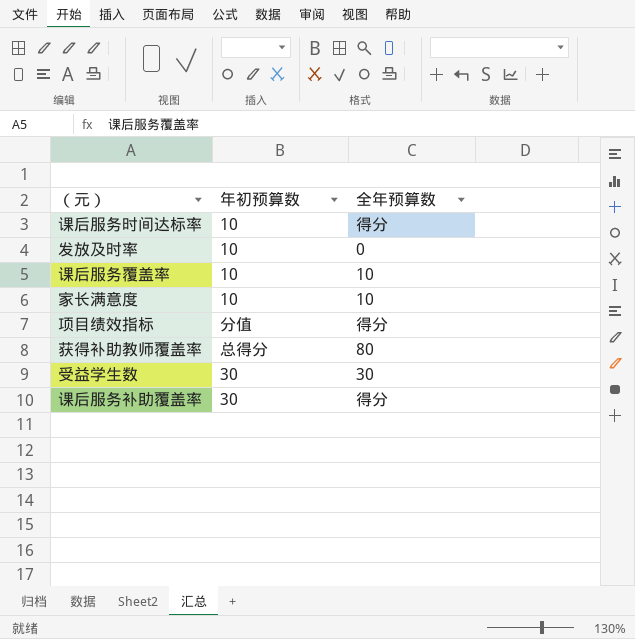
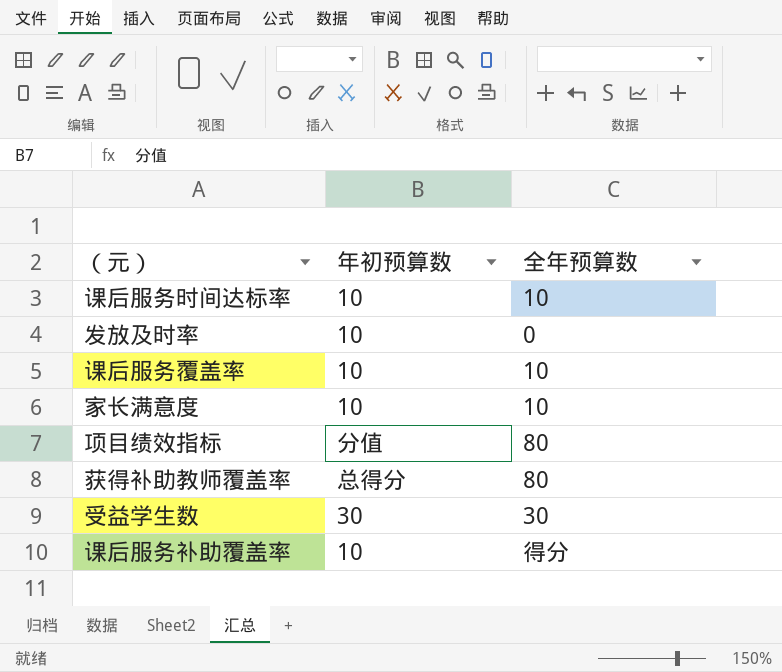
课后服务时间达标率 | 全年预算数: 得分 -> 10
项目绩效指标 | 全年预算数: 得分 -> 80
课后服务补助覆盖率 | 年初预算数: 30 -> 10

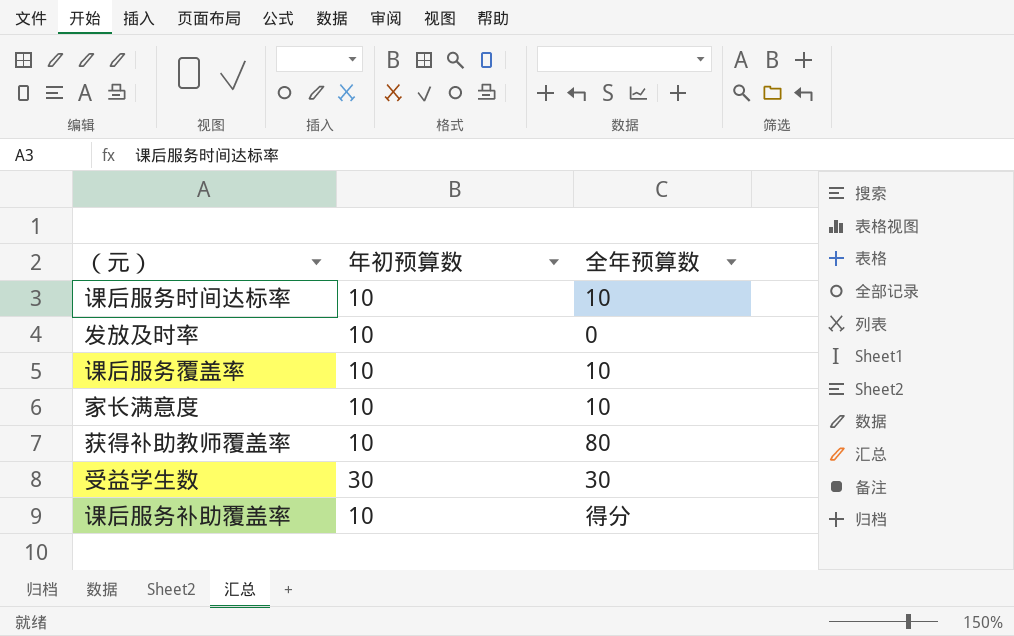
row 项目绩效指标: 分值 | 80 -> none
获得补助教师覆盖率 | 年初预算数: 总得分 -> 10

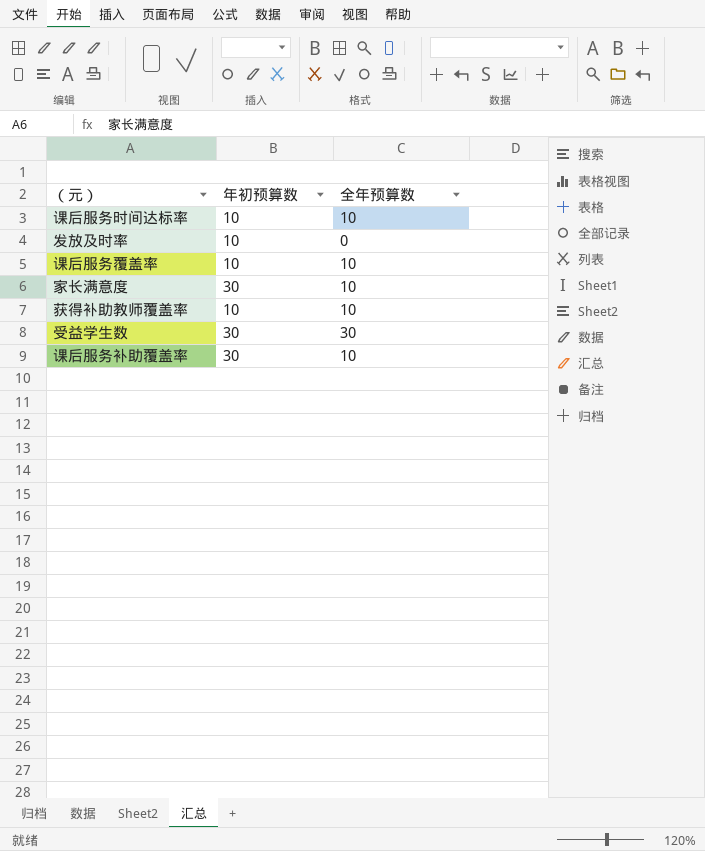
家长满意度 | 年初预算数: 10 -> 30
获得补助教师覆盖率 | 全年预算数: 80 -> 10
课后服务补助覆盖率 | 年初预算数: 10 -> 30
课后服务补助覆盖率 | 全年预算数: 得分 -> 10

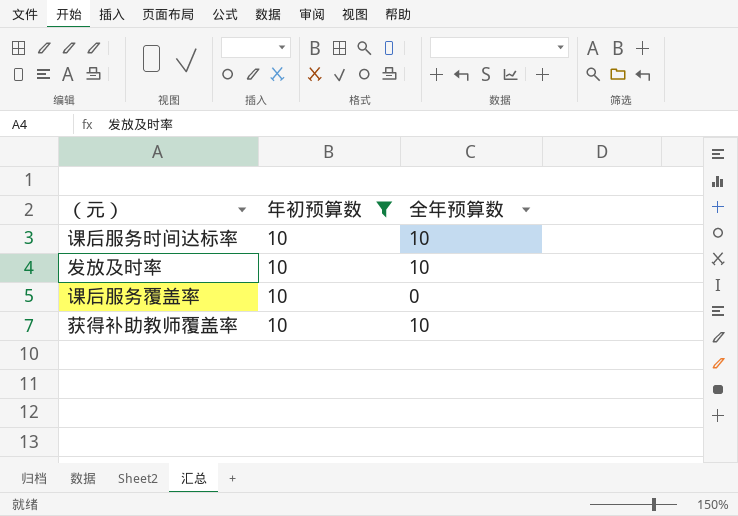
filter: none -> 年初预算数 = 10
发放及时率 | 全年预算数: 0 -> 10
课后服务覆盖率 | 全年预算数: 10 -> 0

